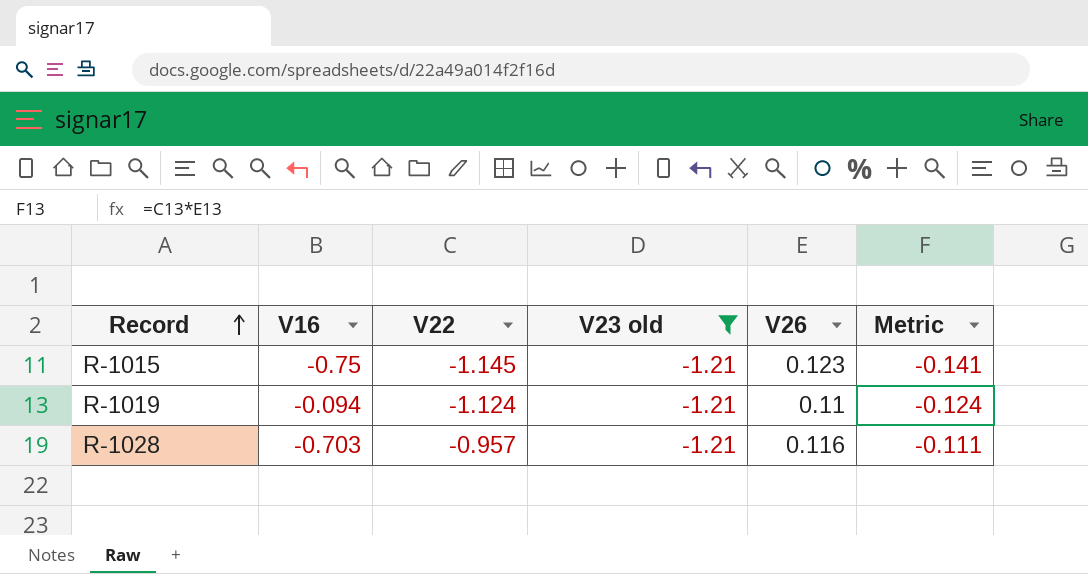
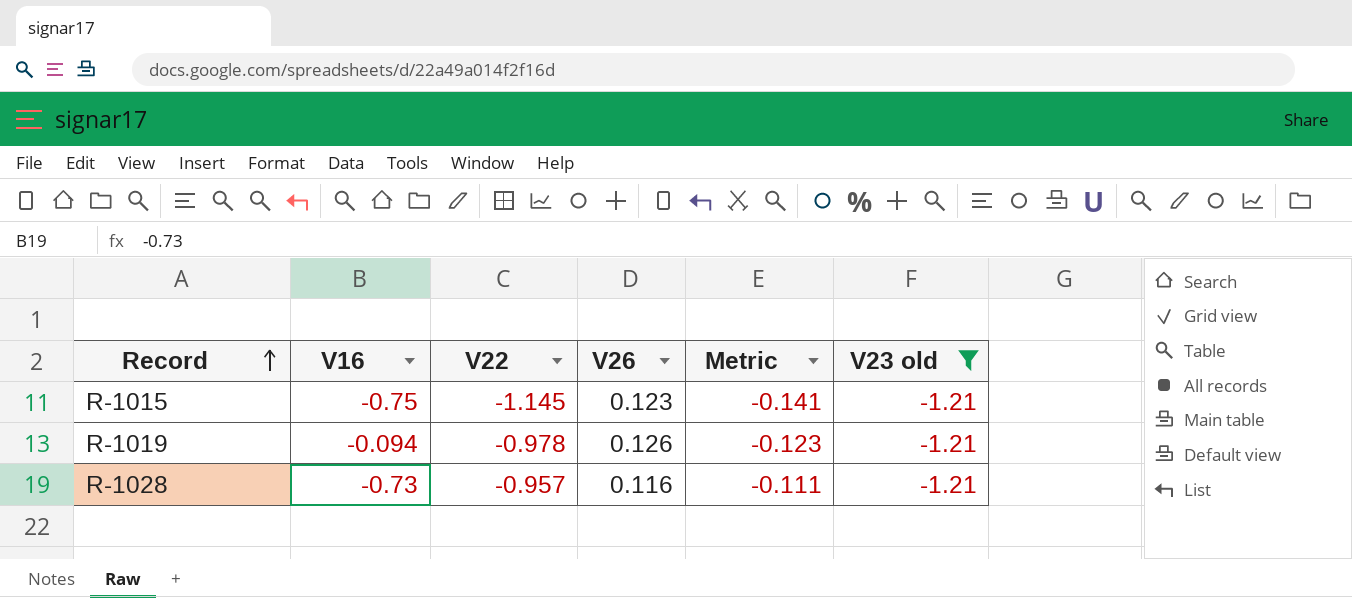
column V23 old | position: 4 -> 6
R-1019 | V22: -1.124 -> -0.978
R-1019 | V26: 0.11 -> 0.126
R-1019 | Metric: -0.124 -> -0.123
R-1028 | V16: -0.703 -> -0.73

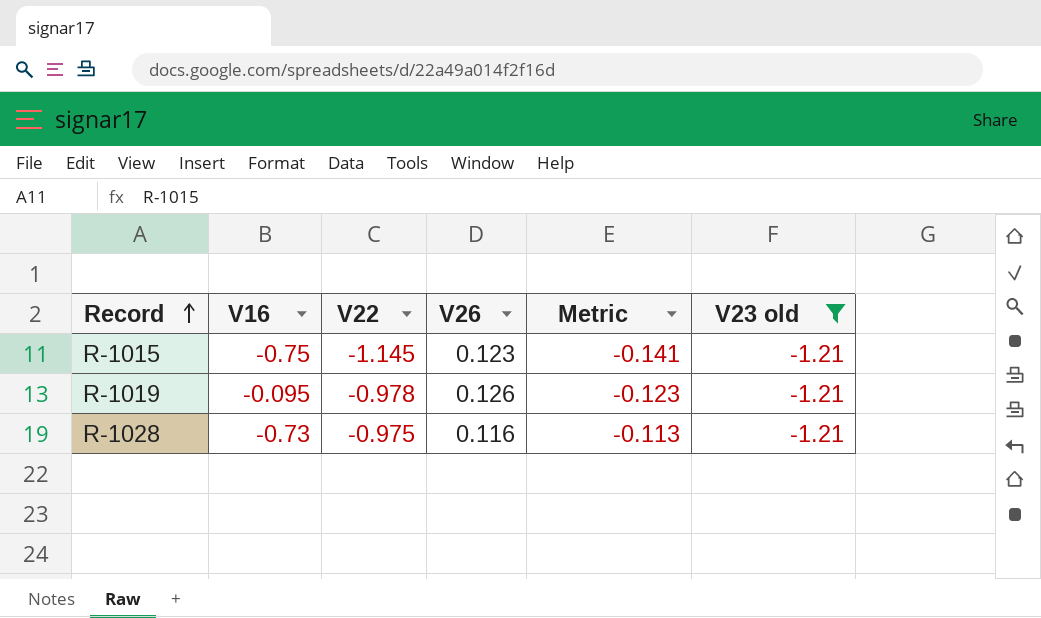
R-1019 | V16: -0.094 -> -0.095
R-1028 | V22: -0.957 -> -0.975
R-1028 | Metric: -0.111 -> -0.113

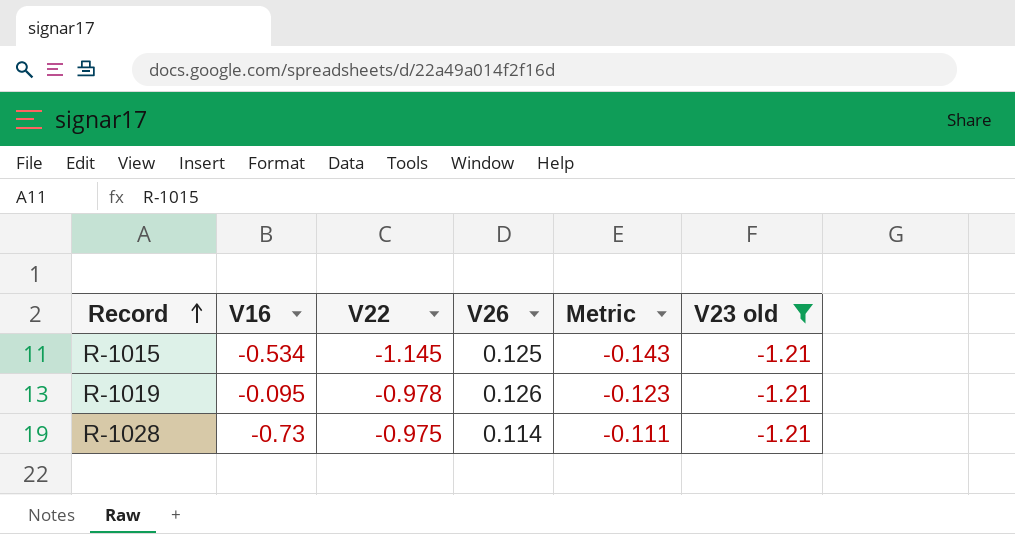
R-1015 | V16: -0.75 -> -0.534
R-1015 | V26: 0.123 -> 0.125
R-1015 | Metric: -0.141 -> -0.143
R-1028 | V26: 0.116 -> 0.114
R-1028 | Metric: -0.113 -> -0.111

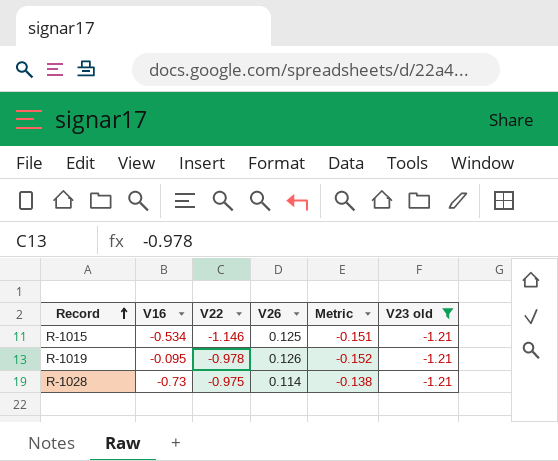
column Metric | formula: [V22] * [V26] -> [V26] * [V23 old]
R-1015 | V22: -1.145 -> -1.146

